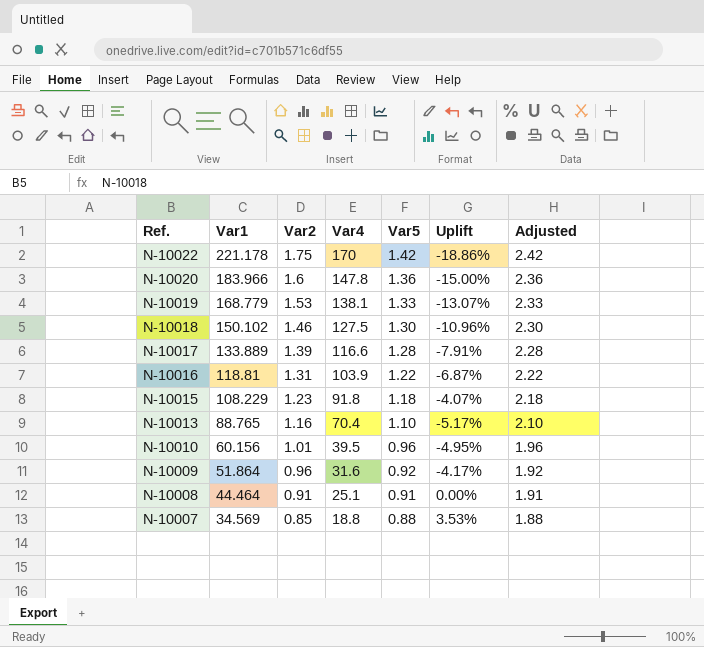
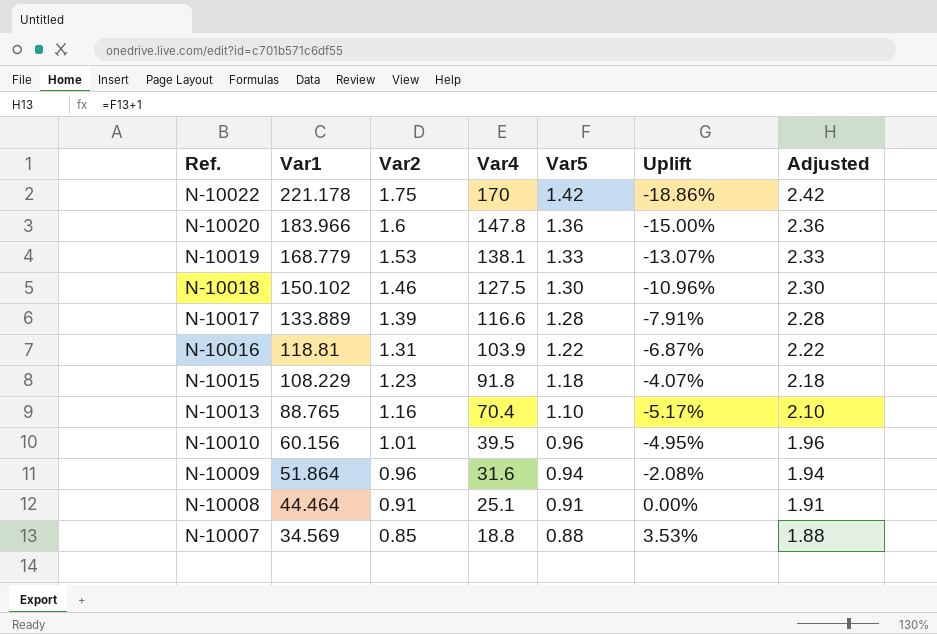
N-10009 | Var5: 0.92 -> 0.94
N-10009 | Uplift: -4.17% -> -2.08%
N-10009 | Adjusted: 1.92 -> 1.94

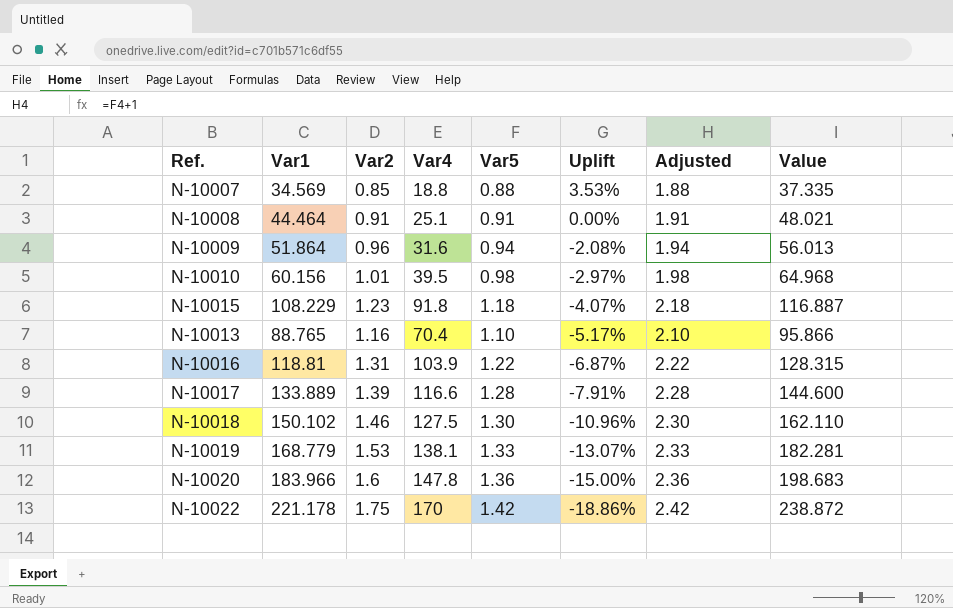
row order: Ref. descending -> Uplift descending
column Value | formula: none -> [Var1] * 1.08
N-10010 | Var5: 0.96 -> 0.98
N-10010 | Uplift: -4.95% -> -2.97%
N-10010 | Adjusted: 1.96 -> 1.98

